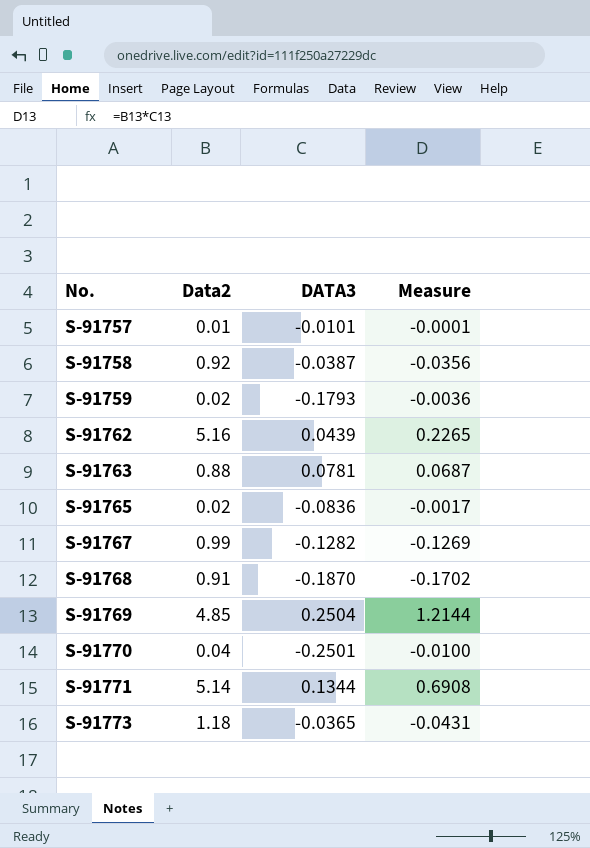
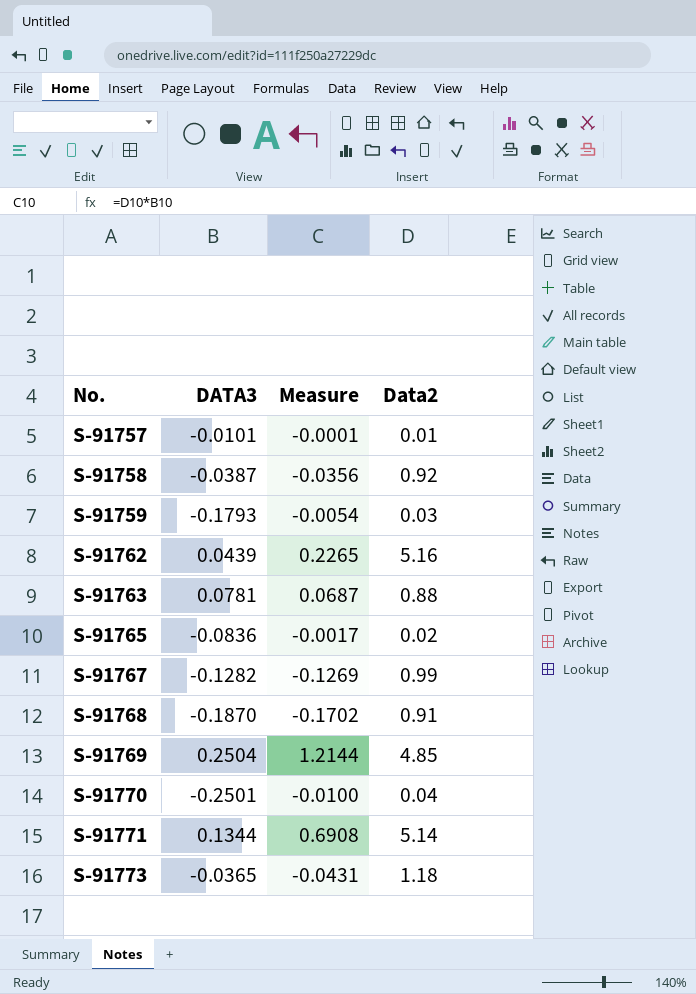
column Data2 | position: 2 -> 4
S-91759 | Measure: -0.0036 -> -0.0054
S-91759 | Data2: 0.02 -> 0.03

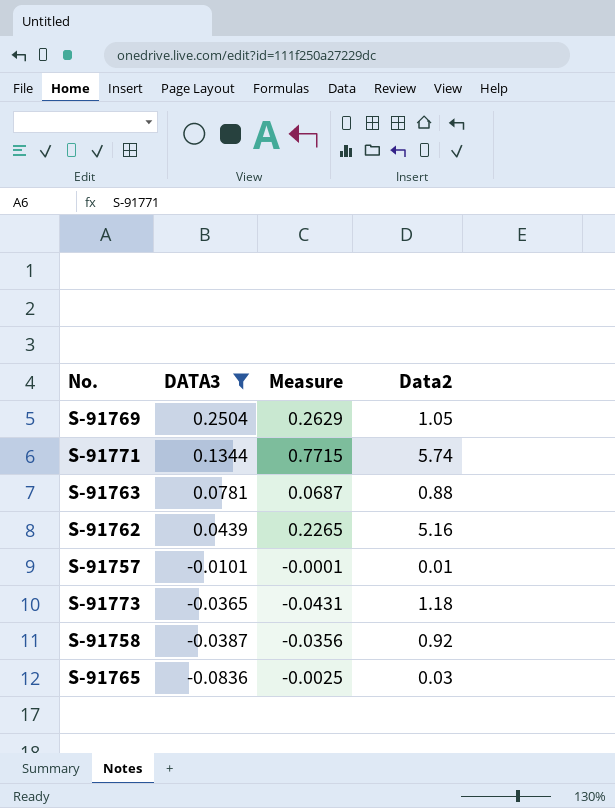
filter: none -> DATA3 >= -0.0836
row order: No. ascending -> DATA3 descending
S-91769 | Measure: 1.2144 -> 0.2629
S-91769 | Data2: 4.85 -> 1.05
S-91771 | Measure: 0.6908 -> 0.7715
S-91771 | Data2: 5.14 -> 5.74
S-91765 | Measure: -0.0017 -> -0.0025
S-91765 | Data2: 0.02 -> 0.03

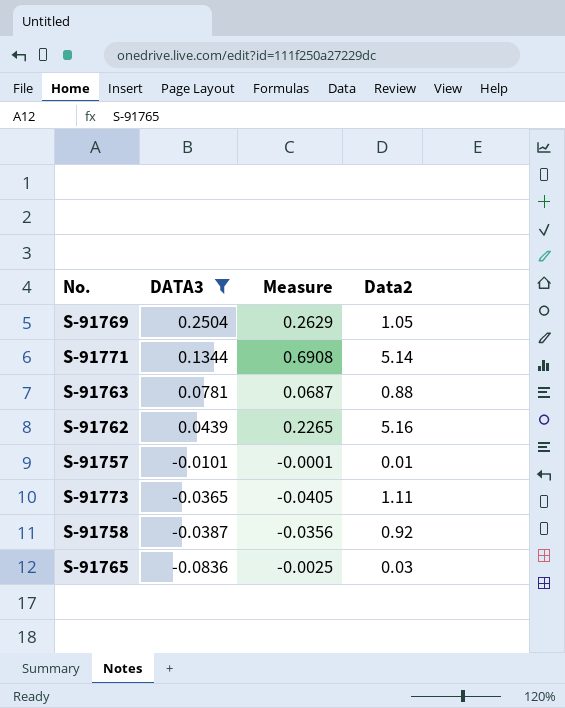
S-91771 | Measure: 0.7715 -> 0.6908
S-91771 | Data2: 5.74 -> 5.14
S-91773 | Measure: -0.0431 -> -0.0405
S-91773 | Data2: 1.18 -> 1.11

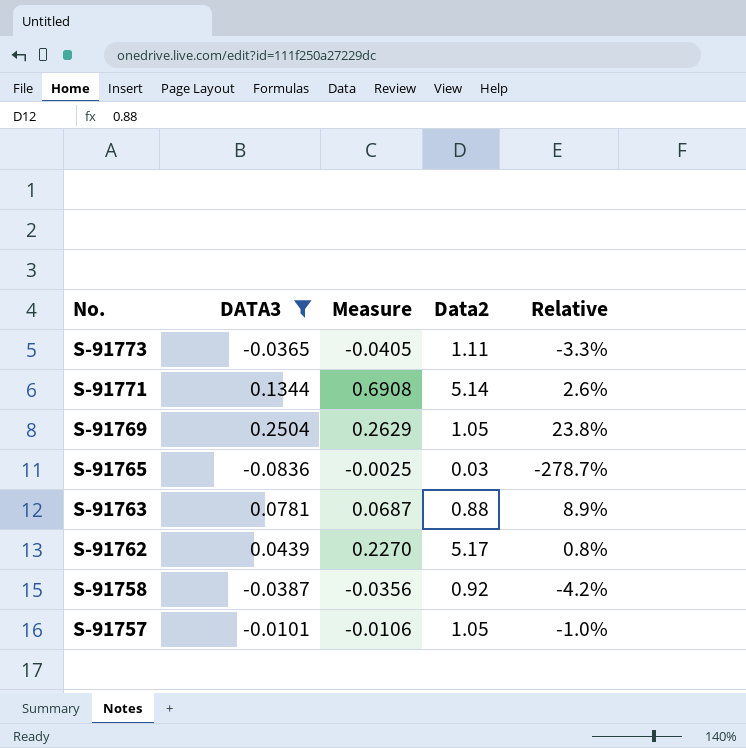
row order: DATA3 descending -> No. descending
column Relative | formula: none -> [DATA3] / [Data2]
S-91762 | Measure: 0.2265 -> 0.2270
S-91762 | Data2: 5.16 -> 5.17
S-91757 | Measure: -0.0001 -> -0.0106
S-91757 | Data2: 0.01 -> 1.05

